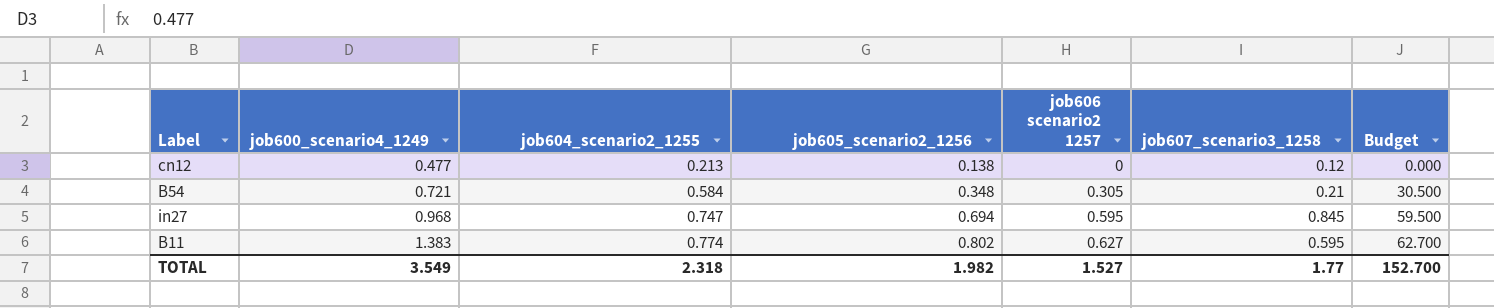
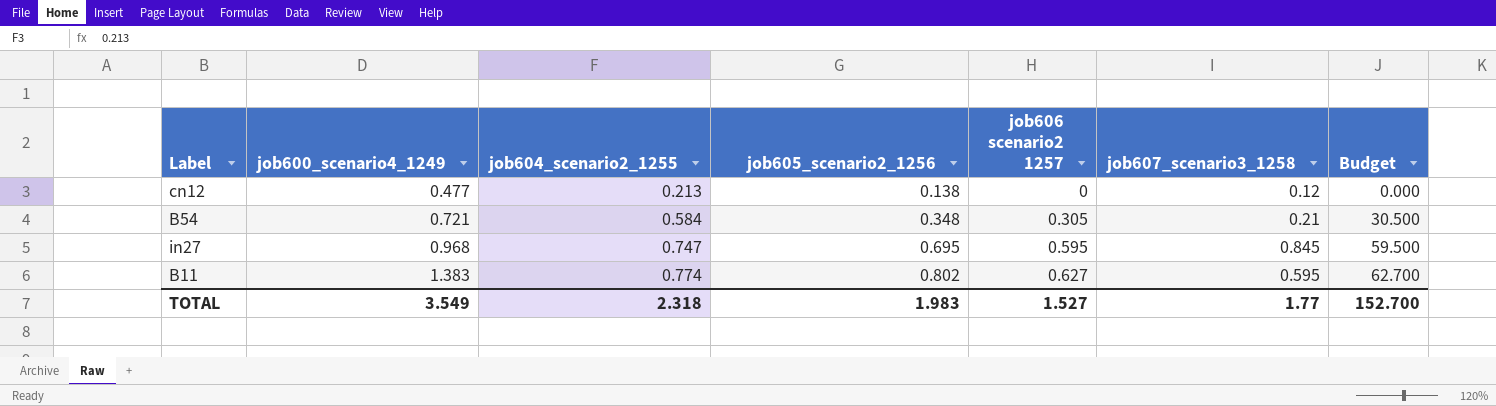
in27 | job605_scenario2_1256: 0.694 -> 0.695
TOTAL | job605_scenario2_1256: 1.982 -> 1.983

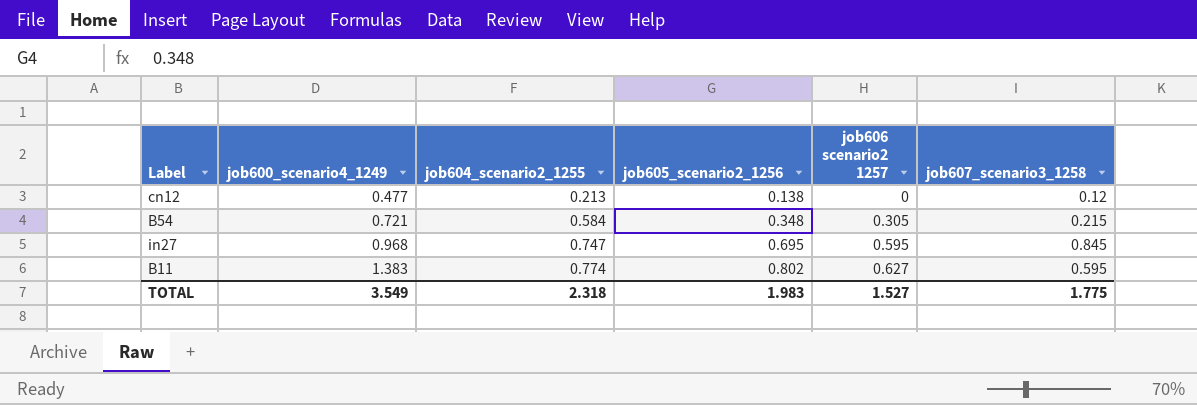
column Budget | formula: [job606 scenario2 1257] * 100 -> none
B54 | job607_scenario3_1258: 0.21 -> 0.215
TOTAL | job607_scenario3_1258: 1.77 -> 1.775

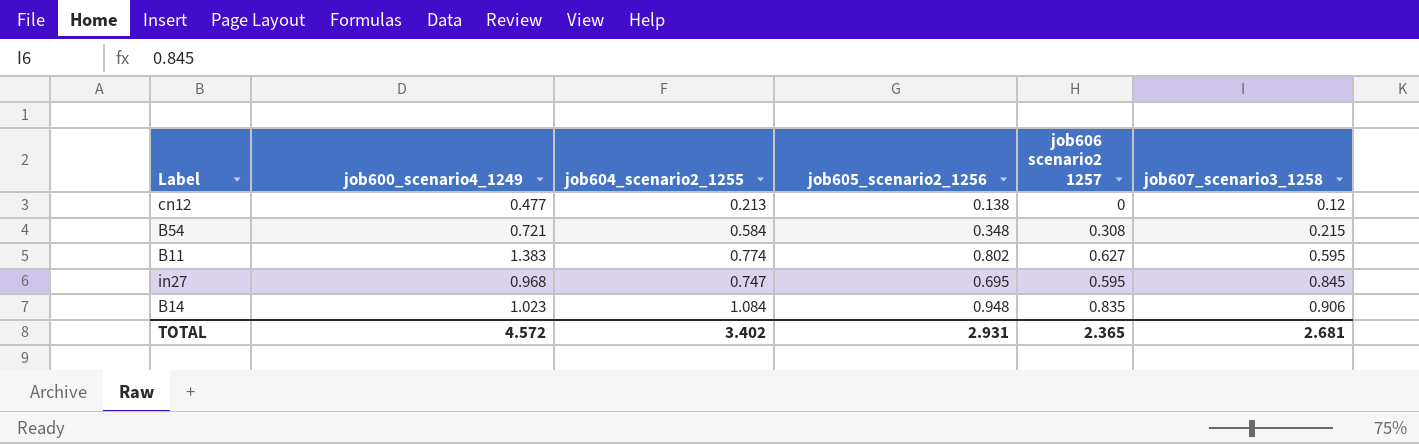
row order: job600_scenario4_1249 ascending -> job607_scenario3_1258 ascending
B54 | job606 scenario2 1257: 0.305 -> 0.308
row B14: none -> 1.023 | 1.084 | 0.948 | 0.835 | 0.906
TOTAL | job600_scenario4_1249: 3.549 -> 4.572
TOTAL | job604_scenario2_1255: 2.318 -> 3.402
TOTAL | job605_scenario2_1256: 1.983 -> 2.931
TOTAL | job606 scenario2 1257: 1.527 -> 2.365
TOTAL | job607_scenario3_1258: 1.775 -> 2.681

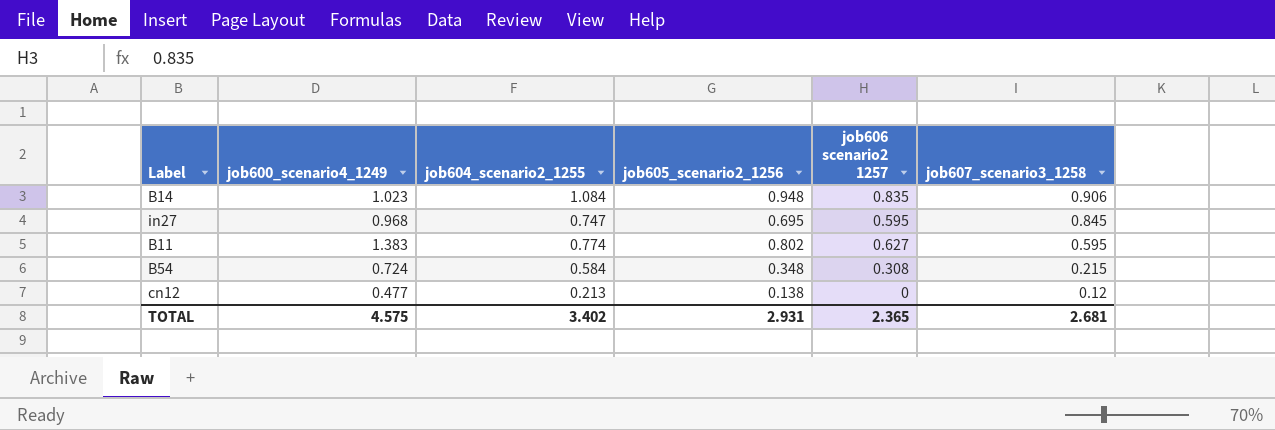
row order: job607_scenario3_1258 ascending -> job607_scenario3_1258 descending
B54 | job600_scenario4_1249: 0.721 -> 0.724
TOTAL | job600_scenario4_1249: 4.572 -> 4.575

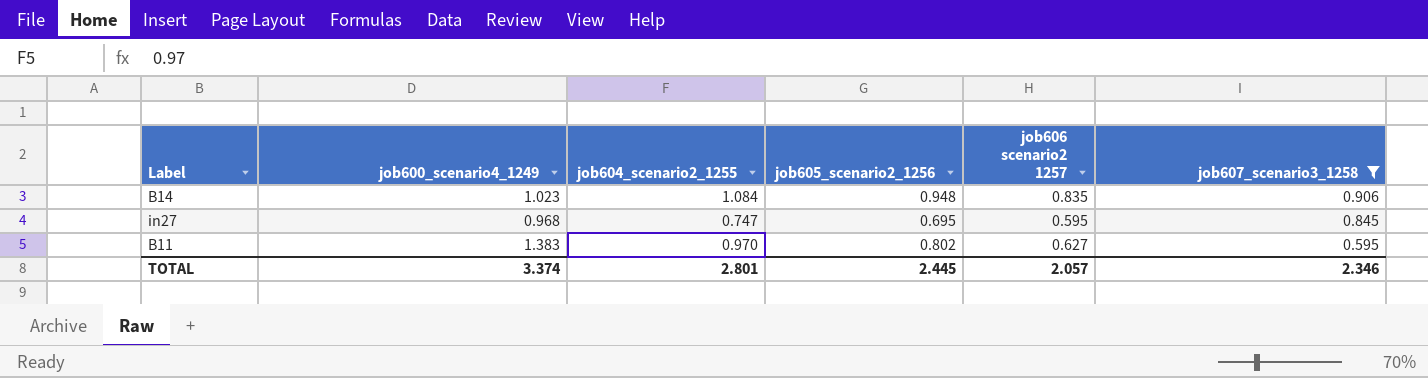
filter: none -> job607_scenario3_1258 >= 0.595
B11 | job604_scenario2_1255: 0.774 -> 0.970
TOTAL | job600_scenario4_1249: 4.575 -> 3.374
TOTAL | job604_scenario2_1255: 3.402 -> 2.801
TOTAL | job605_scenario2_1256: 2.931 -> 2.445
TOTAL | job606 scenario2 1257: 2.365 -> 2.057
TOTAL | job607_scenario3_1258: 2.681 -> 2.346

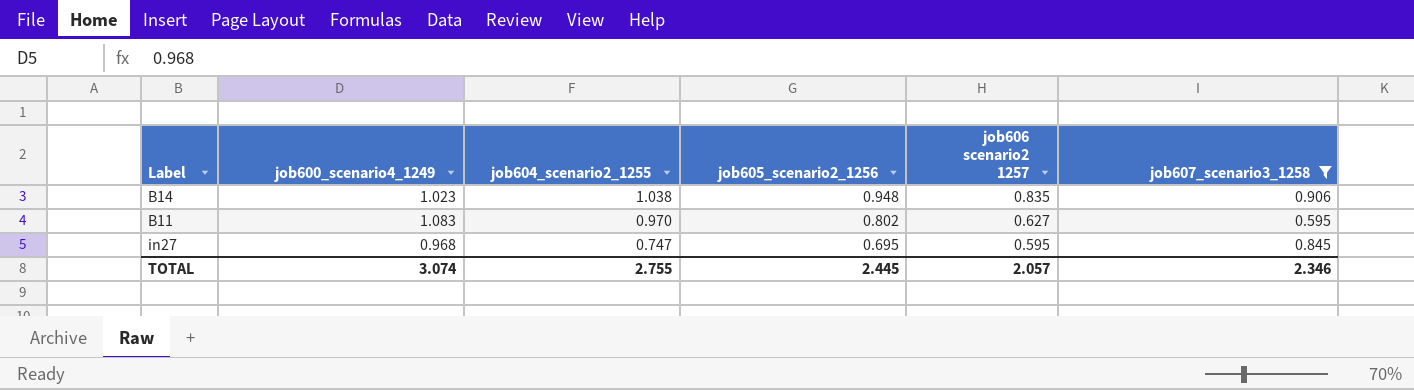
row order: job607_scenario3_1258 descending -> job604_scenario2_1255 descending
B14 | job604_scenario2_1255: 1.084 -> 1.038
B11 | job600_scenario4_1249: 1.383 -> 1.083
TOTAL | job600_scenario4_1249: 3.374 -> 3.074
TOTAL | job604_scenario2_1255: 2.801 -> 2.755

